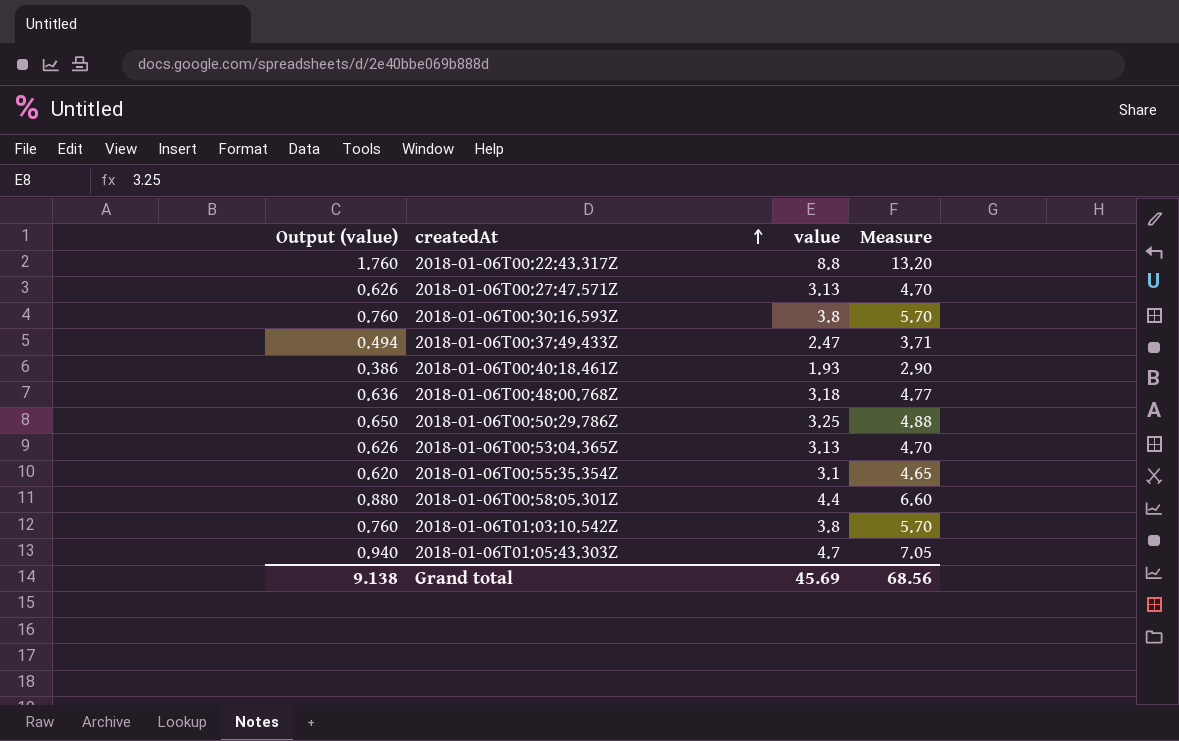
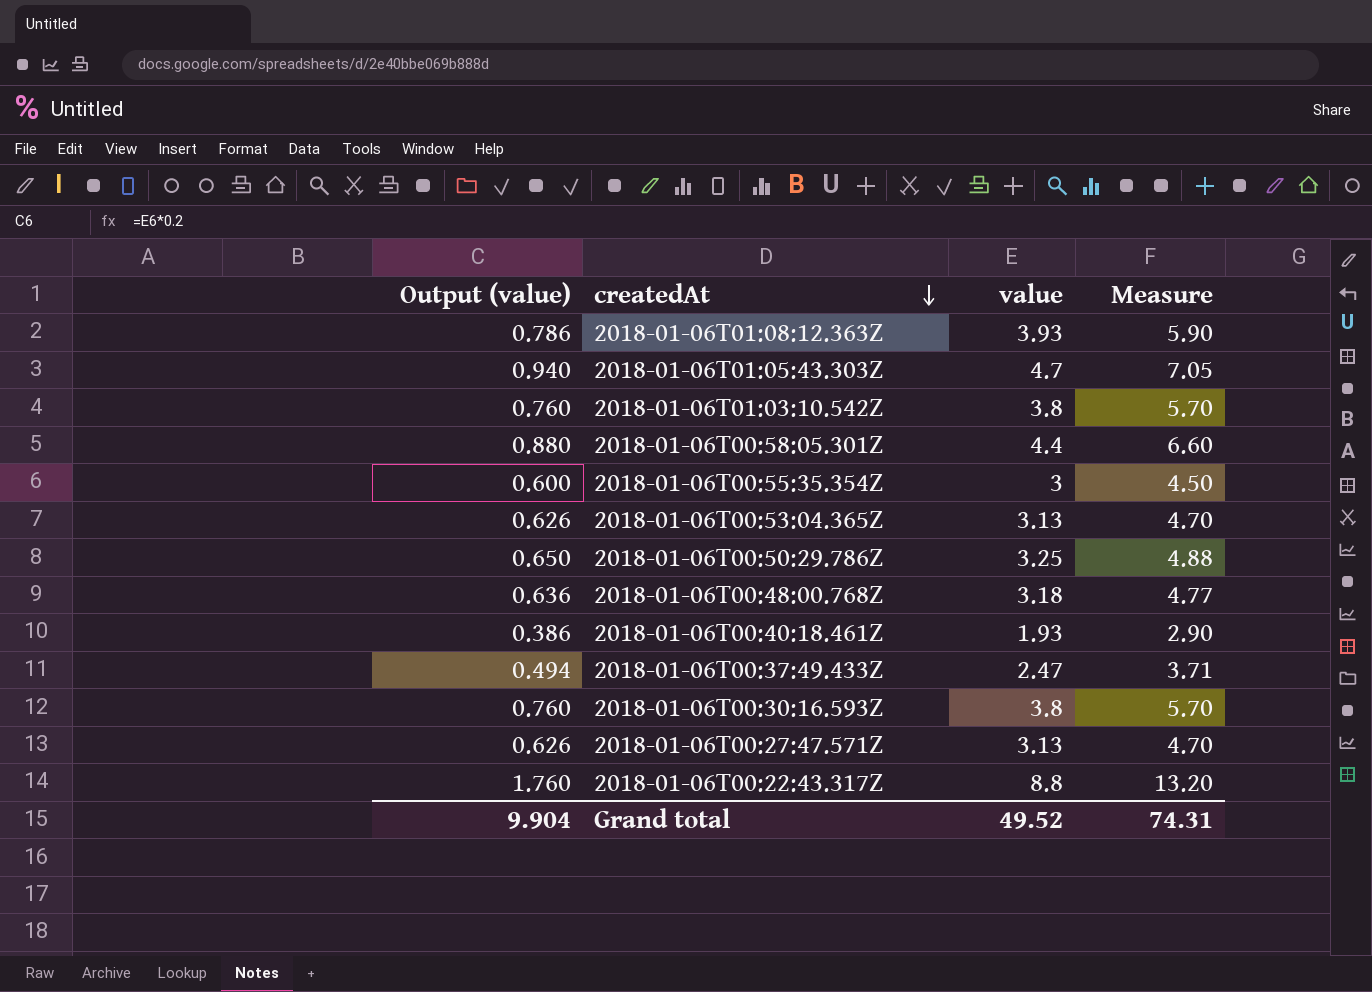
row order: createdAt ascending -> createdAt descending
row 2018-01-06T01:08:12.363Z: none -> 0.786 | 3.93 | 5.90
2018-01-06T00:55:35.354Z | Output (value): 0.620 -> 0.600
2018-01-06T00:55:35.354Z | value: 3.1 -> 3
2018-01-06T00:55:35.354Z | Measure: 4.65 -> 4.50
Grand total | Output (value): 9.138 -> 9.904
Grand total | value: 45.69 -> 49.52
Grand total | Measure: 68.56 -> 74.31

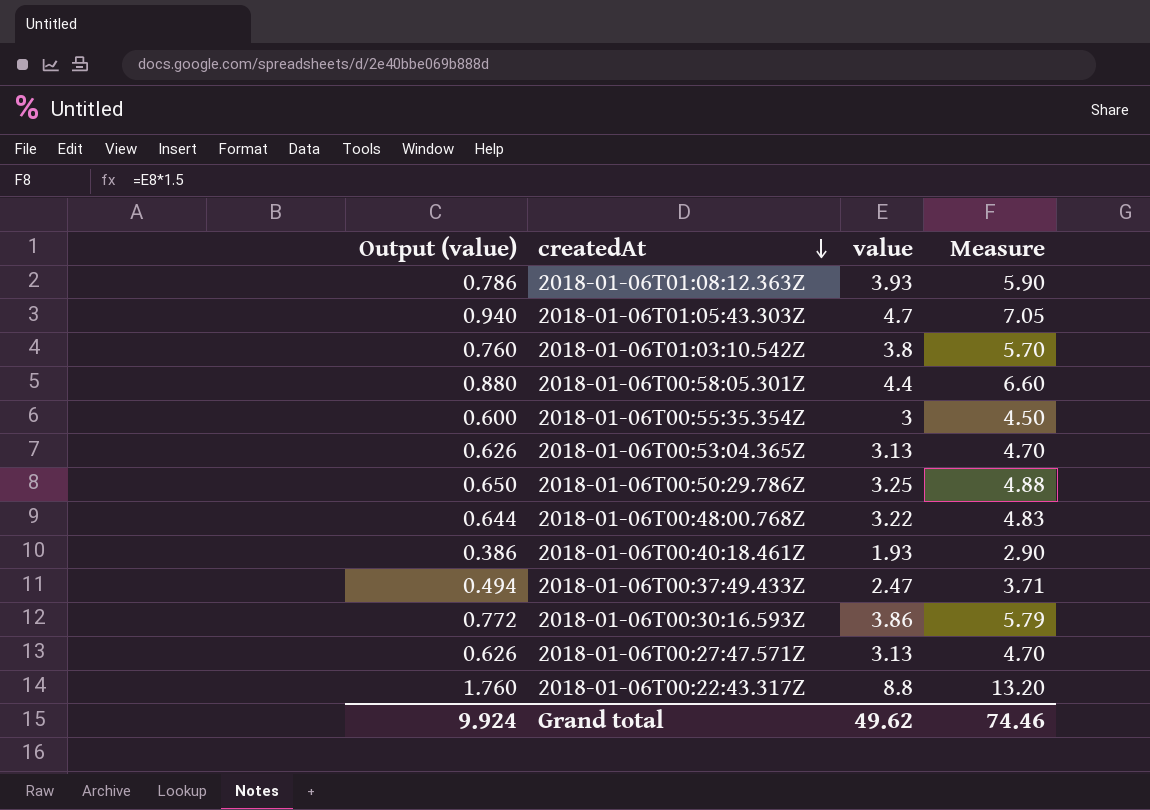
2018-01-06T00:48:00.768Z | Output (value): 0.636 -> 0.644
2018-01-06T00:48:00.768Z | value: 3.18 -> 3.22
2018-01-06T00:48:00.768Z | Measure: 4.77 -> 4.83
2018-01-06T00:30:16.593Z | Output (value): 0.760 -> 0.772
2018-01-06T00:30:16.593Z | value: 3.8 -> 3.86
2018-01-06T00:30:16.593Z | Measure: 5.70 -> 5.79
Grand total | Output (value): 9.904 -> 9.924
Grand total | value: 49.52 -> 49.62
Grand total | Measure: 74.31 -> 74.46

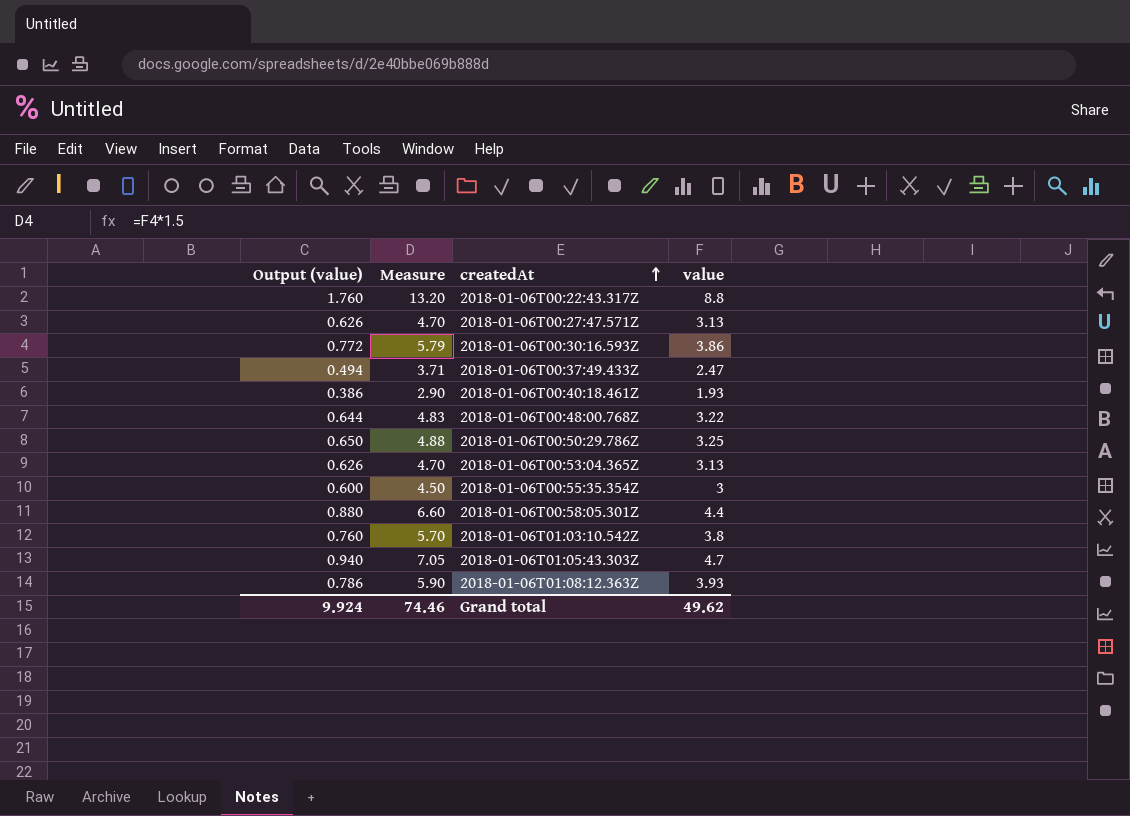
row order: createdAt descending -> createdAt ascending
column Measure | position: 4 -> 2

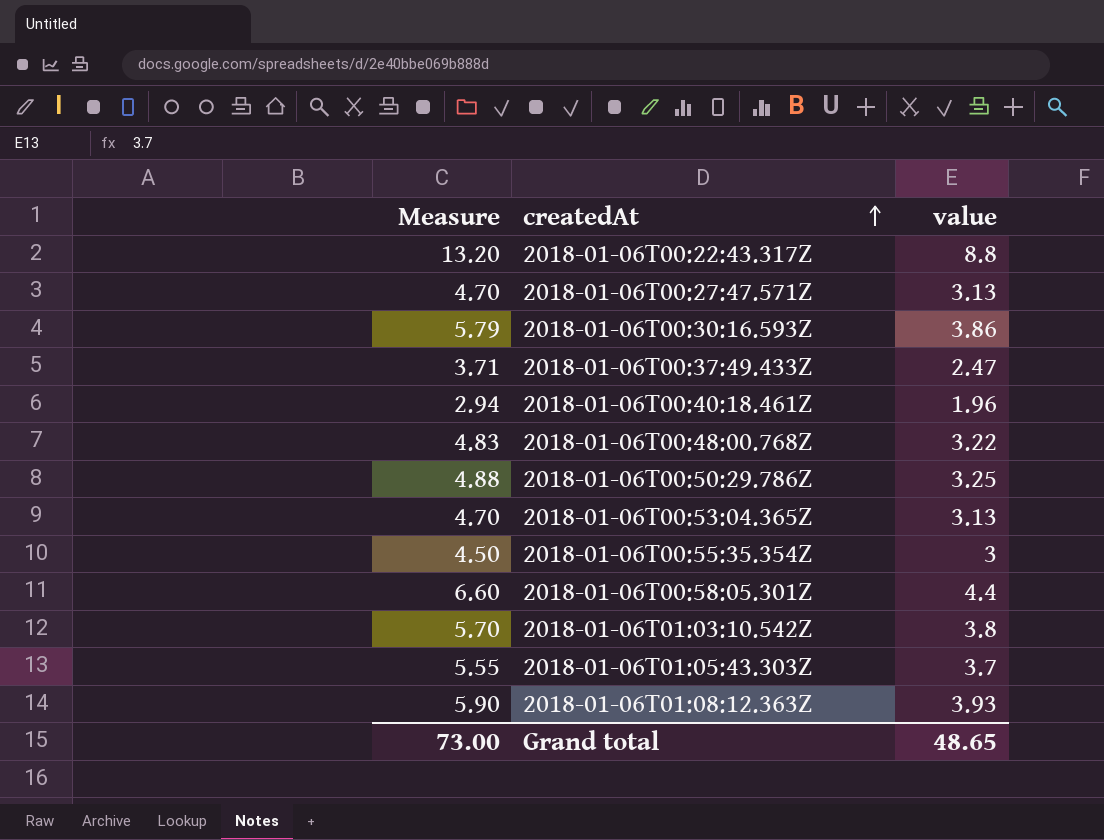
column Output (value) | formula: [value] * 0.2 -> none
2018-01-06T00:40:18.461Z | Measure: 2.90 -> 2.94
2018-01-06T00:40:18.461Z | value: 1.93 -> 1.96
2018-01-06T01:05:43.303Z | Measure: 7.05 -> 5.55
2018-01-06T01:05:43.303Z | value: 4.7 -> 3.7
Grand total | Measure: 74.46 -> 73.00
Grand total | value: 49.62 -> 48.65

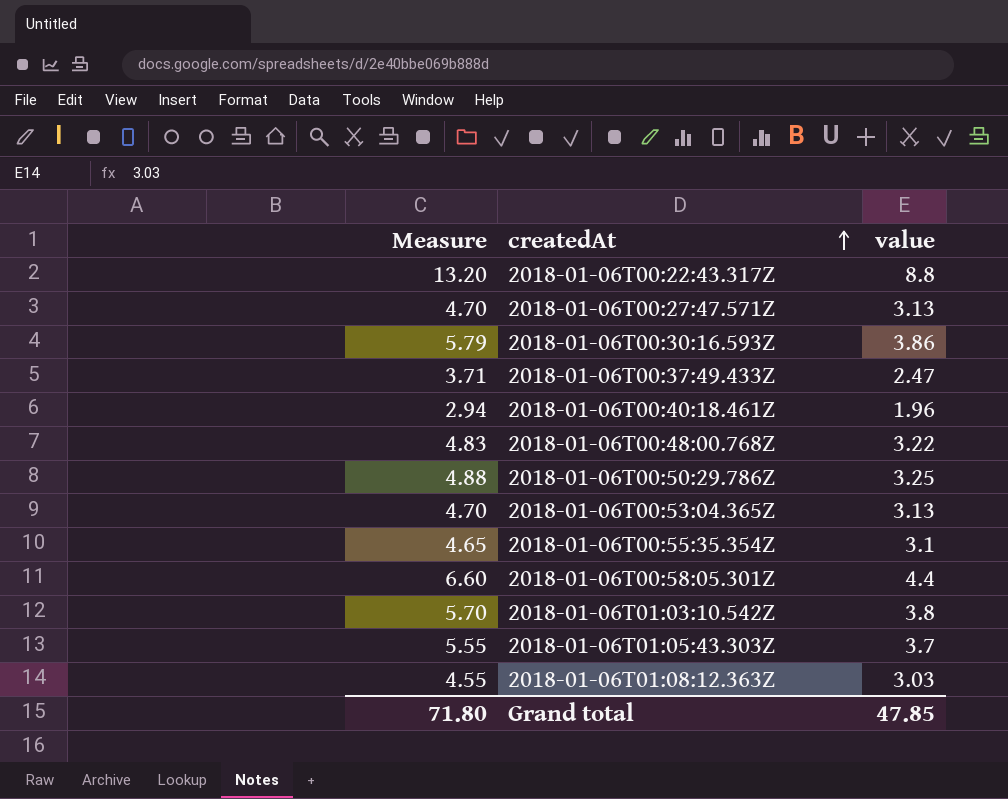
2018-01-06T00:55:35.354Z | Measure: 4.50 -> 4.65
2018-01-06T00:55:35.354Z | value: 3 -> 3.1
2018-01-06T01:08:12.363Z | Measure: 5.90 -> 4.55
2018-01-06T01:08:12.363Z | value: 3.93 -> 3.03
Grand total | Measure: 73.00 -> 71.80
Grand total | value: 48.65 -> 47.85

